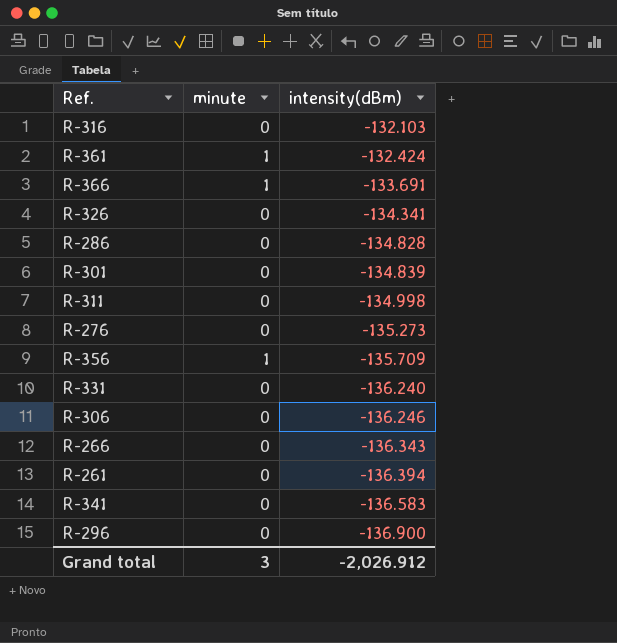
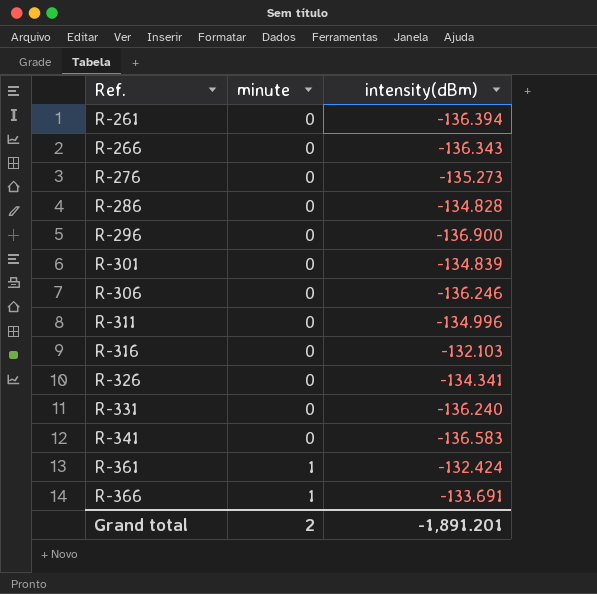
row order: intensity(dBm) descending -> Ref. ascending
row R-356: 1 | -135.709 -> none
R-311 | intensity(dBm): -134.998 -> -134.996
Grand total | minute: 3 -> 2
Grand total | intensity(dBm): -2,026.912 -> -1,891.201

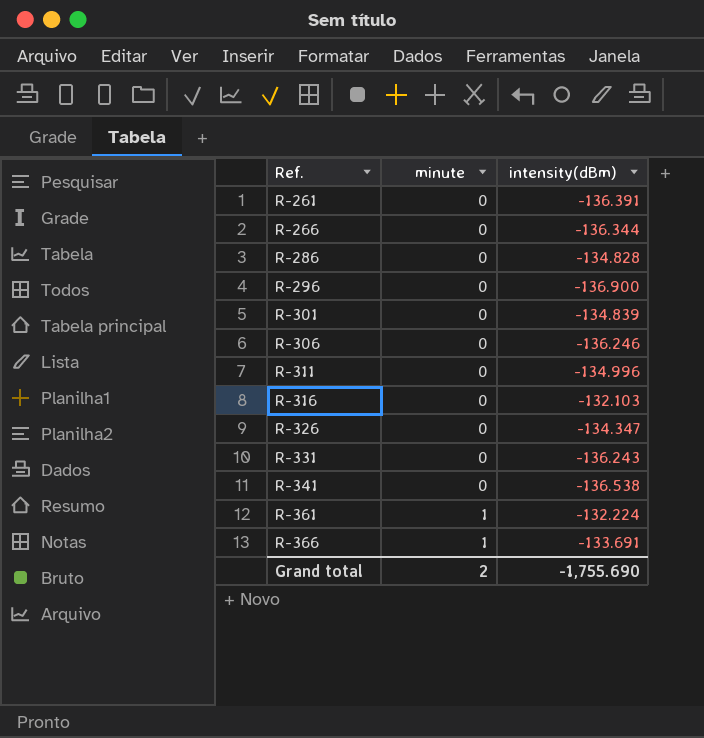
row R-276: 0 | -135.273 -> none
R-261 | intensity(dBm): -136.394 -> -136.391
R-266 | intensity(dBm): -136.343 -> -136.344
R-326 | intensity(dBm): -134.341 -> -134.347
R-331 | intensity(dBm): -136.240 -> -136.243
R-341 | intensity(dBm): -136.583 -> -136.538
R-361 | intensity(dBm): -132.424 -> -132.224
Grand total | intensity(dBm): -1,891.201 -> -1,755.690

